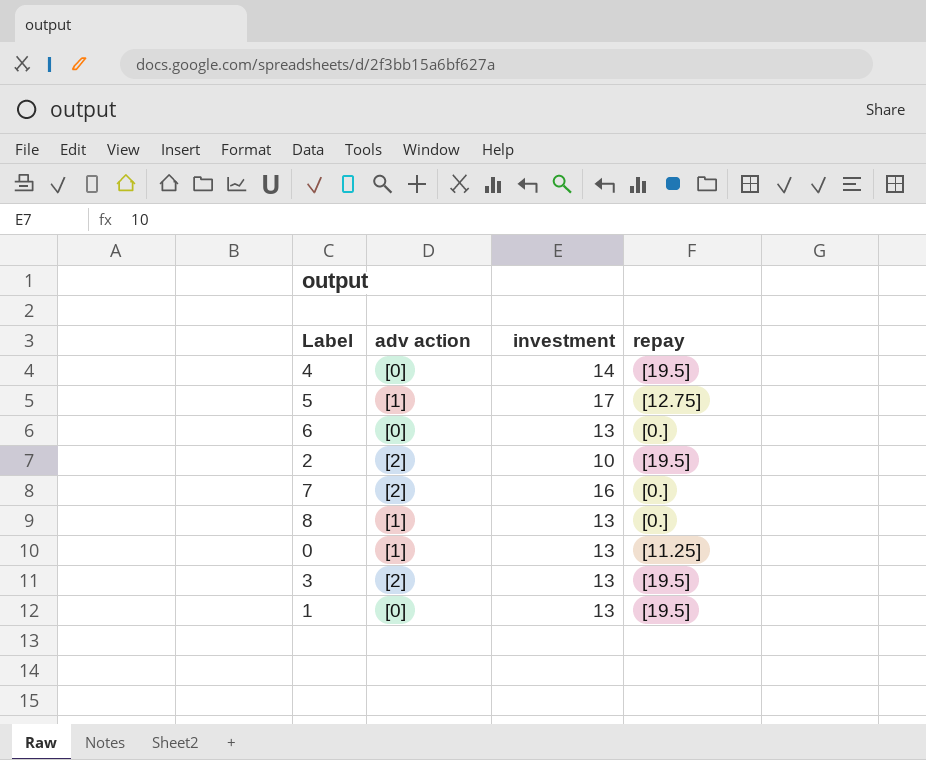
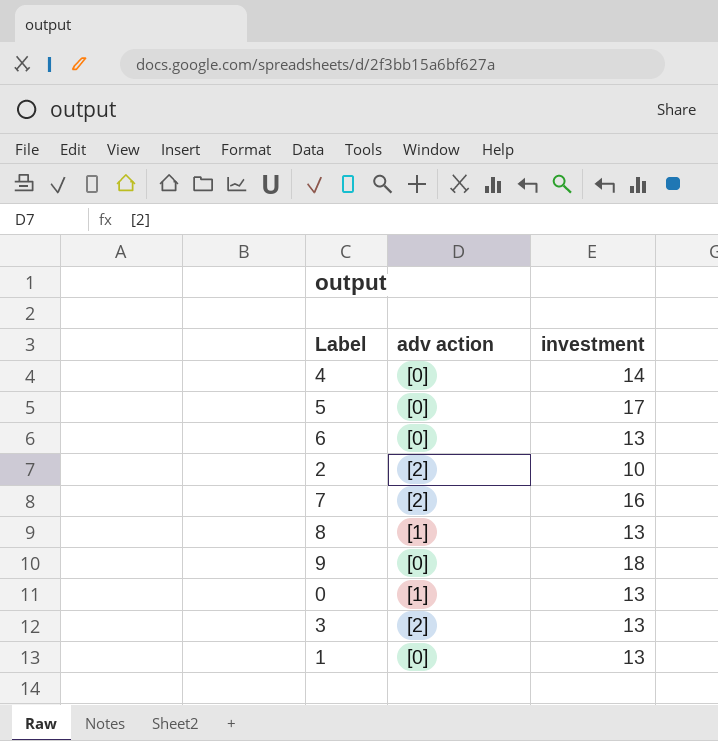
column repay | position: 4 -> none
5 | adv action: [1] -> [0]
row 9: none -> [0] | 18

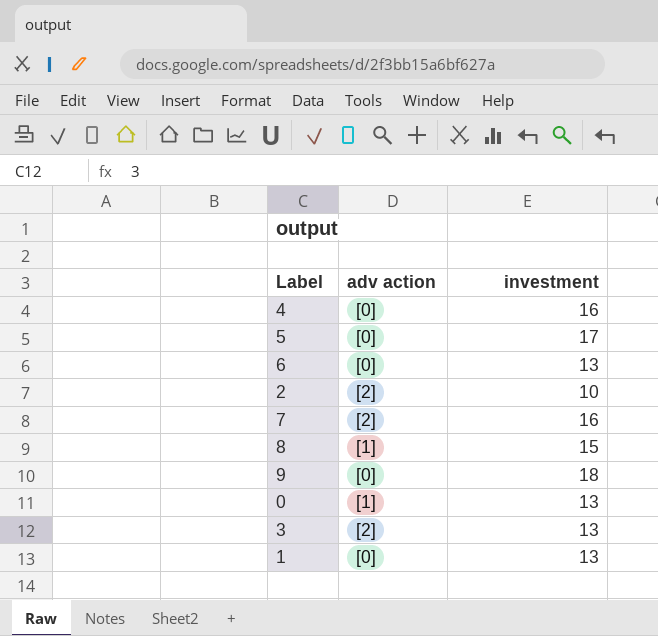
4 | investment: 14 -> 16
8 | investment: 13 -> 15

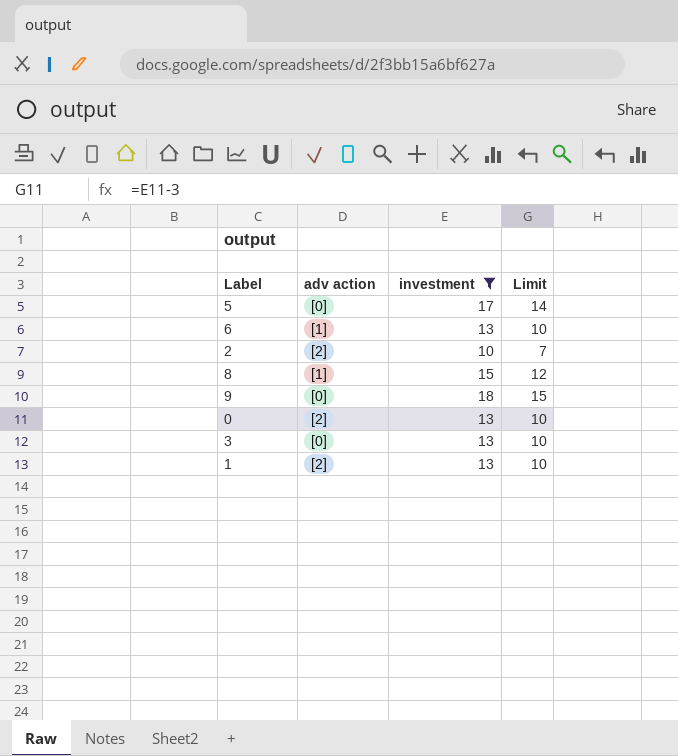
filter: none -> investment != 16
column Limit | formula: none -> [investment] - 3
6 | adv action: [0] -> [1]
0 | adv action: [1] -> [2]
3 | adv action: [2] -> [0]
1 | adv action: [0] -> [2]

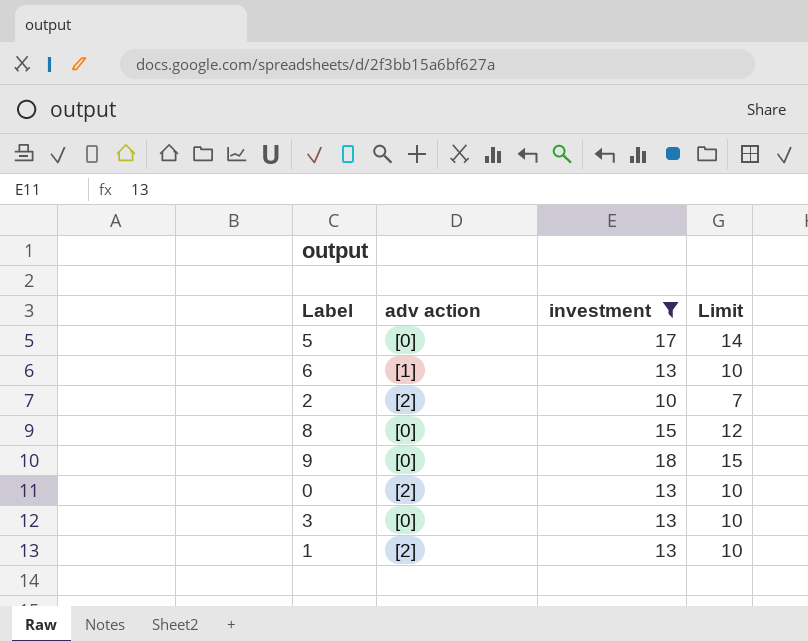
8 | adv action: [1] -> [0]

